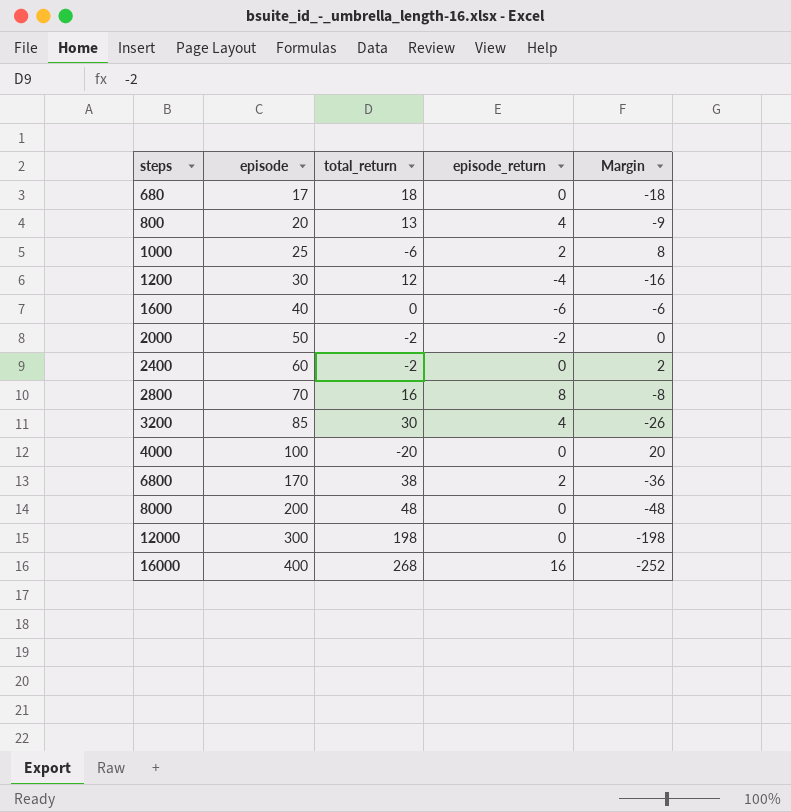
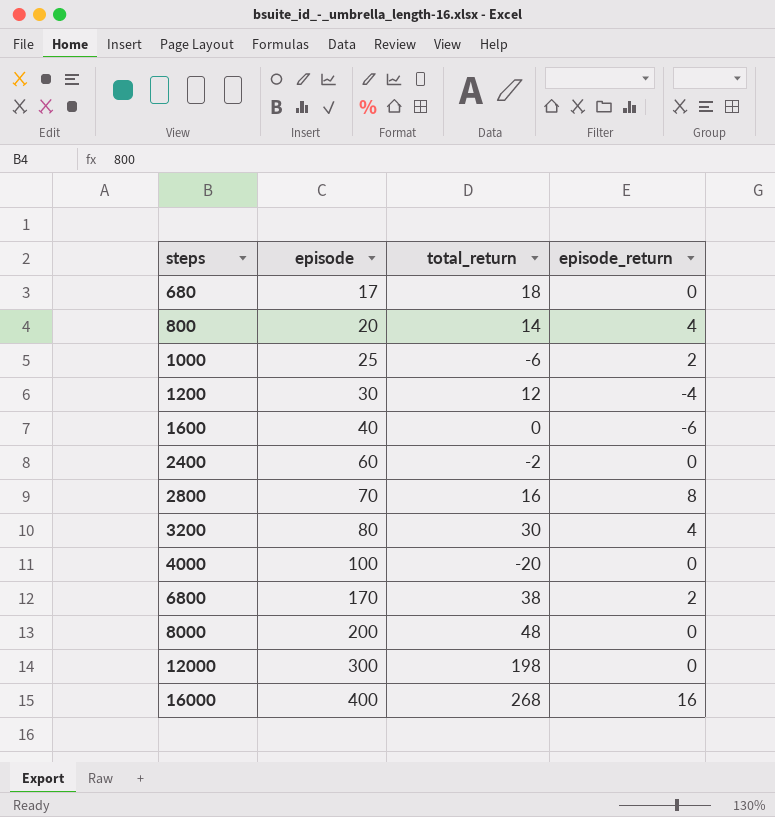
column Margin | formula: [episode_return] - [total_return] -> none
row 2000: 50 | -2 | -2 | 0 -> none
800 | total_return: 13 -> 14
3200 | episode: 85 -> 80

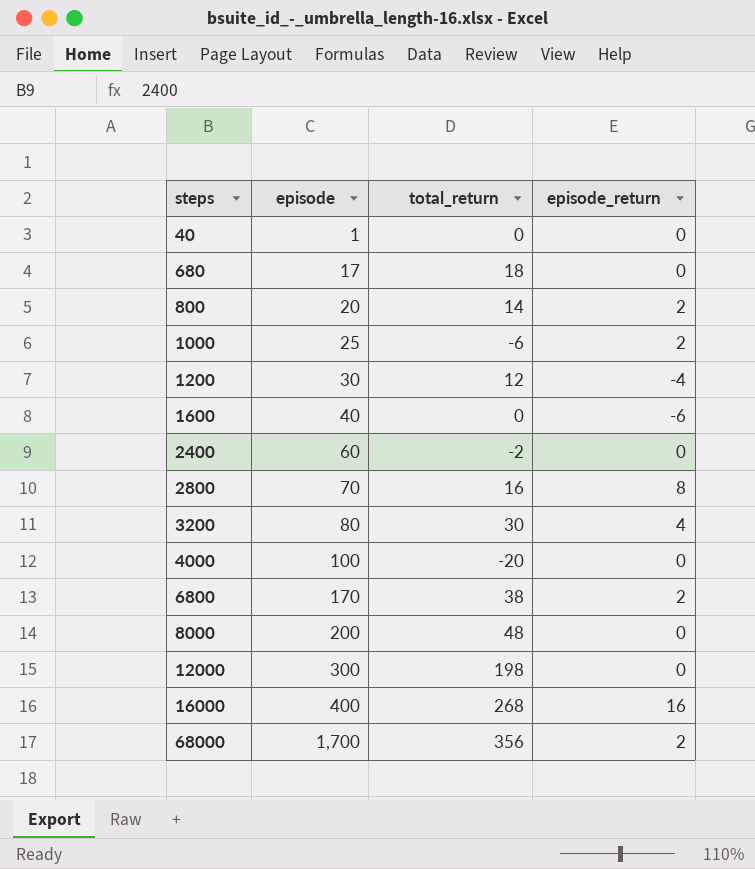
row 40: none -> 1 | 0 | 0
800 | episode_return: 4 -> 2
row 68000: none -> 1,700 | 356 | 2

